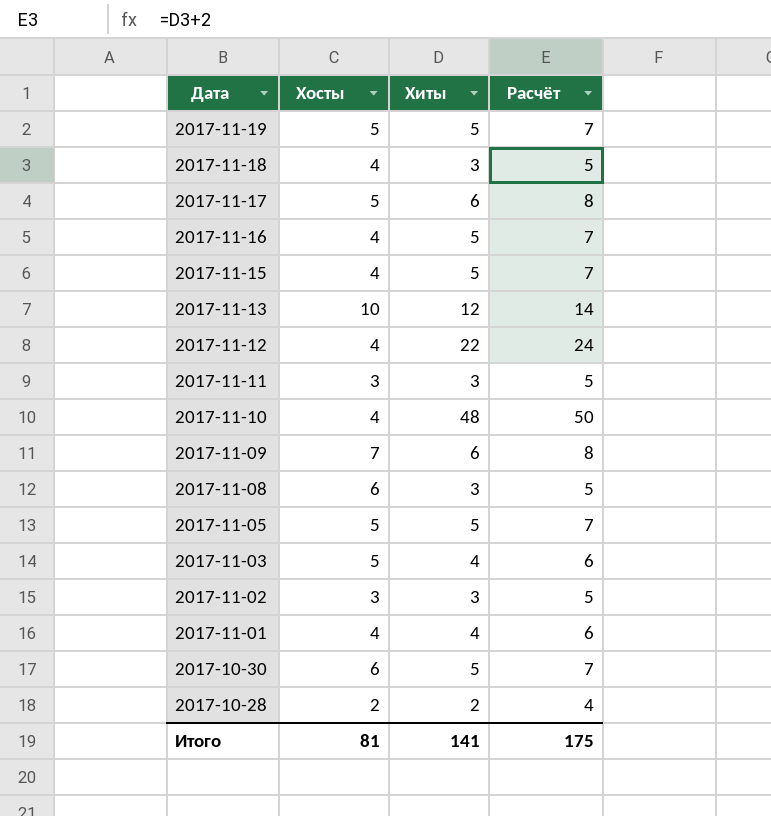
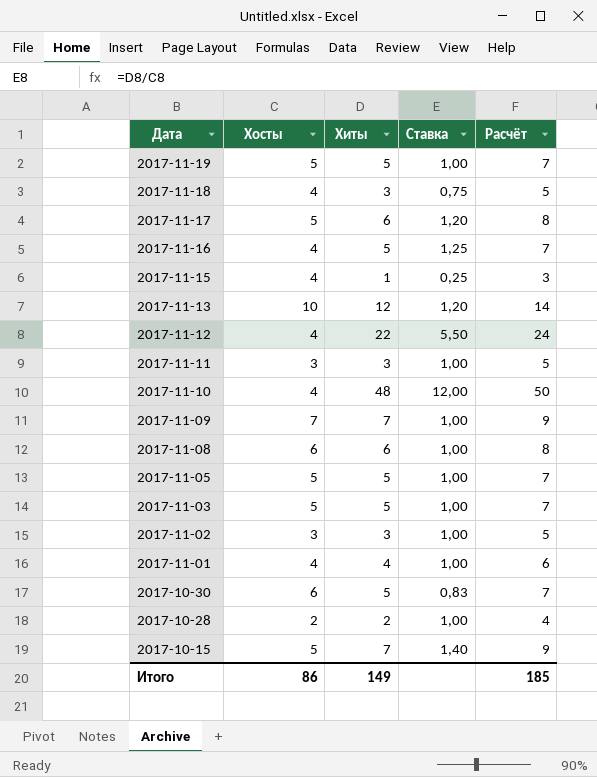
column Ставка | formula: none -> [Хиты] / [Хосты]
2017-11-15 | Хиты: 5 -> 1
2017-11-15 | Расчёт: 7 -> 3
2017-11-09 | Хиты: 6 -> 7
2017-11-09 | Расчёт: 8 -> 9
2017-11-08 | Хиты: 3 -> 6
2017-11-08 | Расчёт: 5 -> 8
2017-11-03 | Хиты: 4 -> 5
2017-11-03 | Расчёт: 6 -> 7
row 2017-10-15: none -> 5 | 7 | 1,40 | 9
Итого | Хосты: 81 -> 86
Итого | Хиты: 141 -> 149
Итого | Расчёт: 175 -> 185

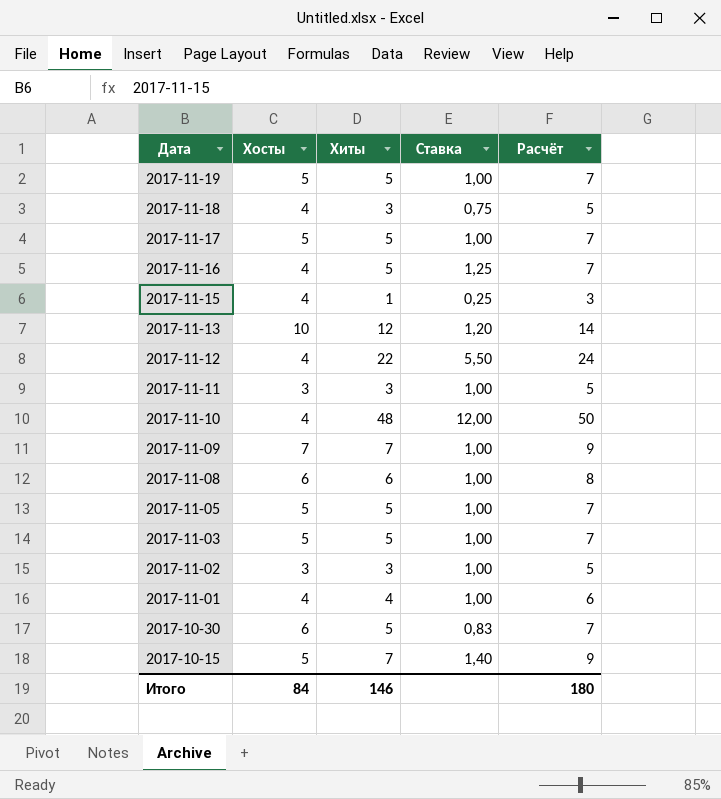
row 2017-10-28: 2 | 2 | 1,00 | 4 -> none
2017-11-17 | Хиты: 6 -> 5
2017-11-17 | Ставка: 1,20 -> 1,00
2017-11-17 | Расчёт: 8 -> 7
Итого | Хосты: 86 -> 84
Итого | Хиты: 149 -> 146
Итого | Расчёт: 185 -> 180

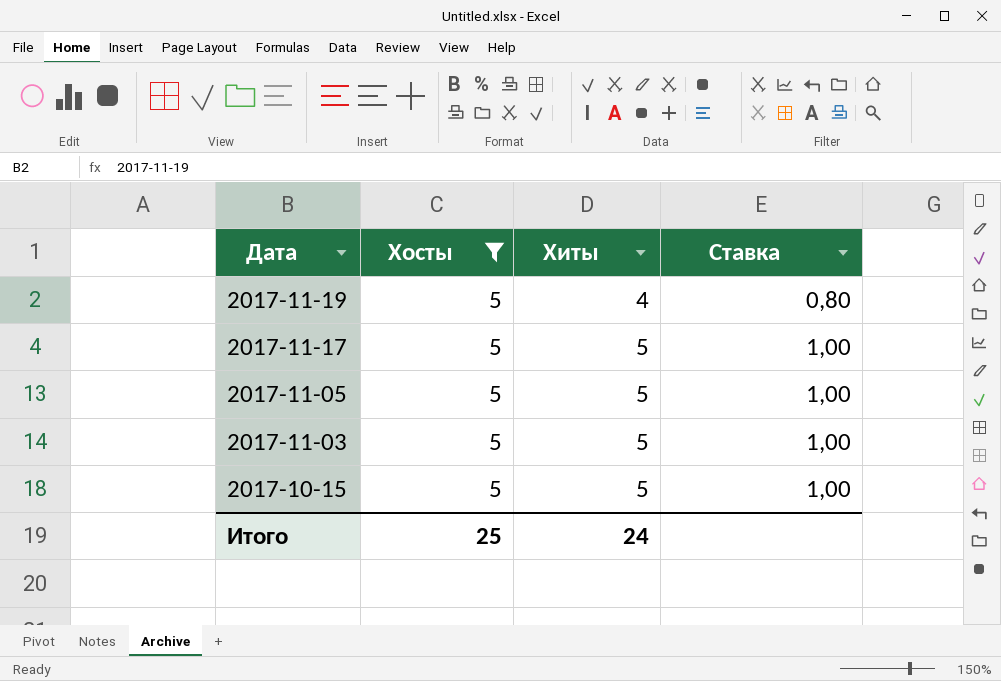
filter: none -> Хосты = 5
column Расчёт | formula: [Хиты] + 2 -> none
2017-11-19 | Хиты: 5 -> 4
2017-11-19 | Ставка: 1,00 -> 0,80
2017-10-15 | Хиты: 7 -> 5
2017-10-15 | Ставка: 1,40 -> 1,00
Итого | Хосты: 84 -> 25
Итого | Хиты: 146 -> 24

